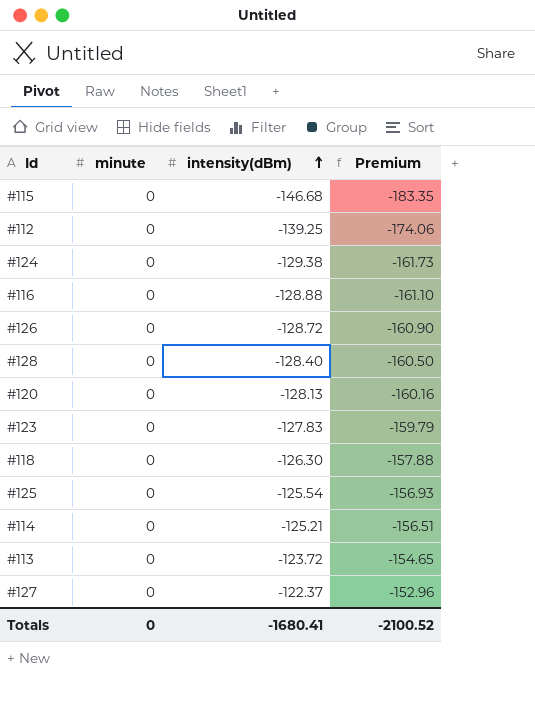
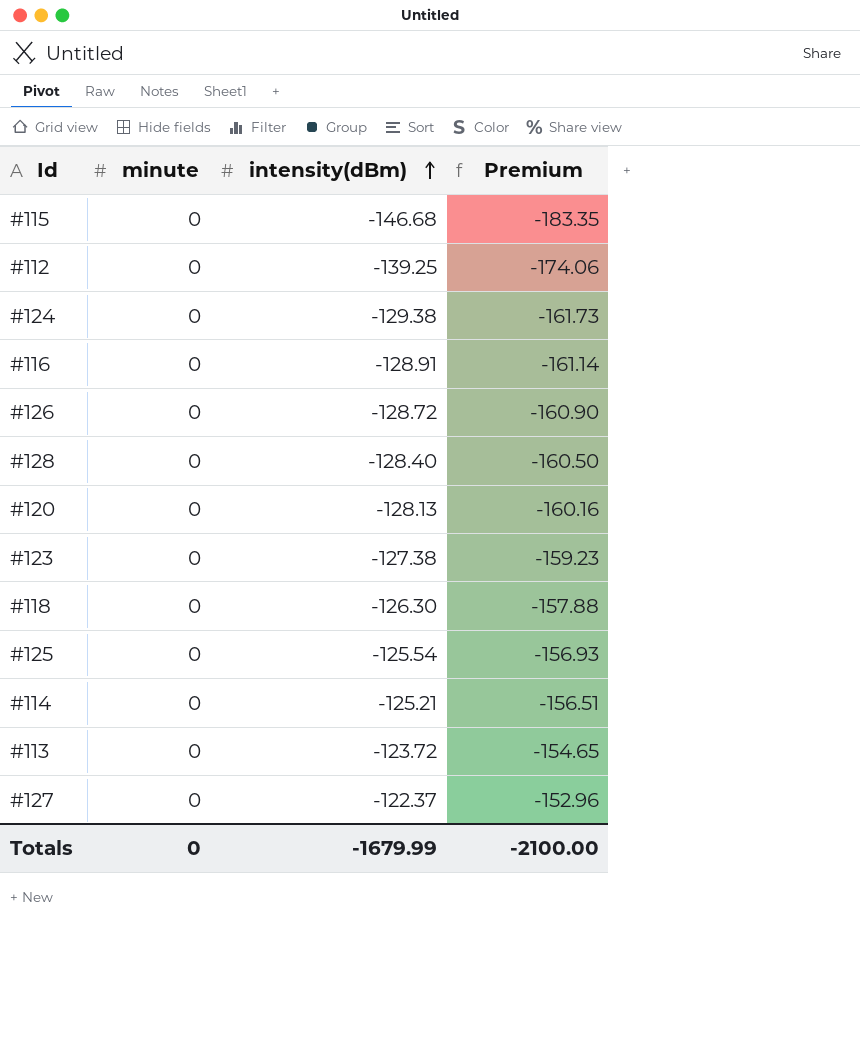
#116 | intensity(dBm): -128.88 -> -128.91
#116 | Premium: -161.10 -> -161.14
#123 | intensity(dBm): -127.83 -> -127.38
#123 | Premium: -159.79 -> -159.23
Totals | intensity(dBm): -1680.41 -> -1679.99
Totals | Premium: -2100.52 -> -2100.00

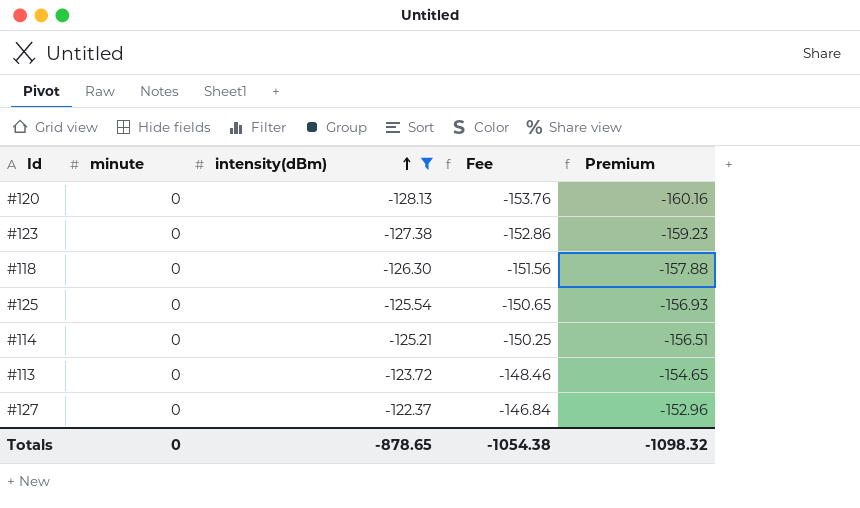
filter: none -> intensity(dBm) >= -128.13
column Fee | formula: none -> [intensity(dBm)] * 1.2
Totals | intensity(dBm): -1679.99 -> -878.65
Totals | Premium: -2100.00 -> -1098.32

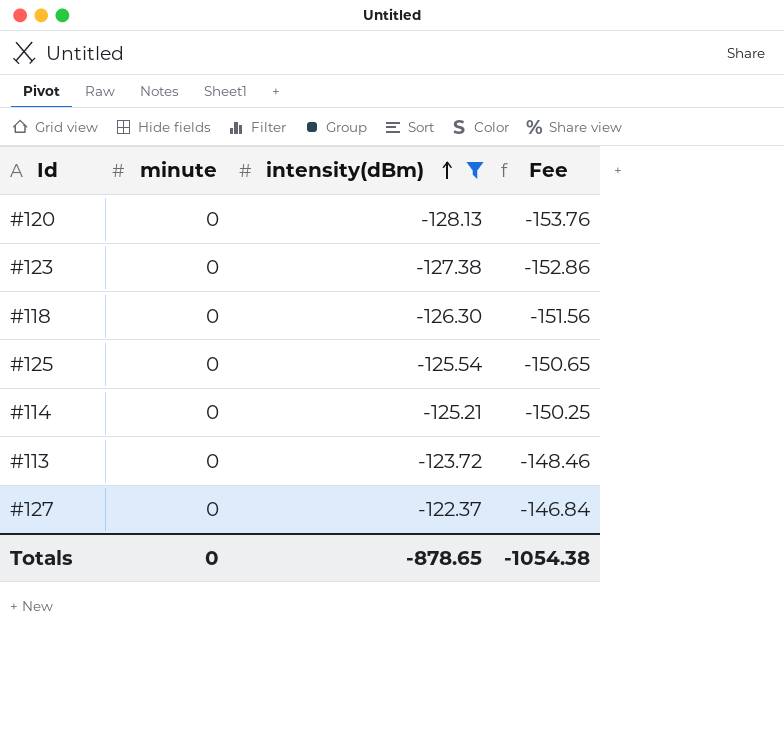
column Premium | formula: [intensity(dBm)] * 1.25 -> none

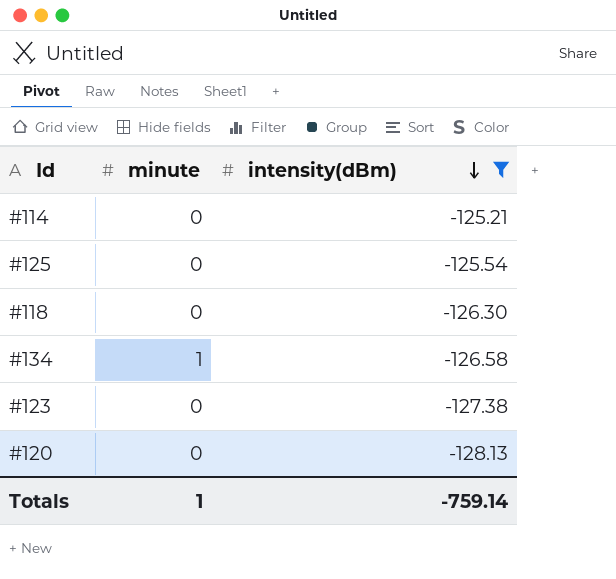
row order: intensity(dBm) ascending -> intensity(dBm) descending
column Fee | formula: [intensity(dBm)] * 1.2 -> none
row #113: 0 | -123.72 | -148.46 -> none
row #127: 0 | -122.37 | -146.84 -> none
row #134: none -> 1 | -126.58
Totals | minute: 0 -> 1
Totals | intensity(dBm): -878.65 -> -759.14

